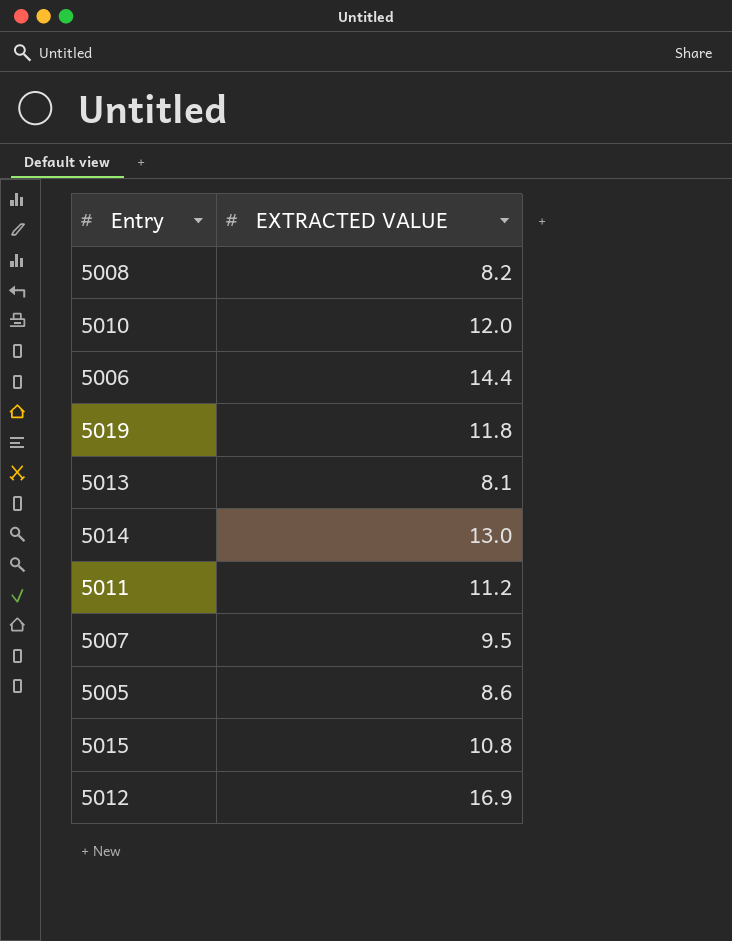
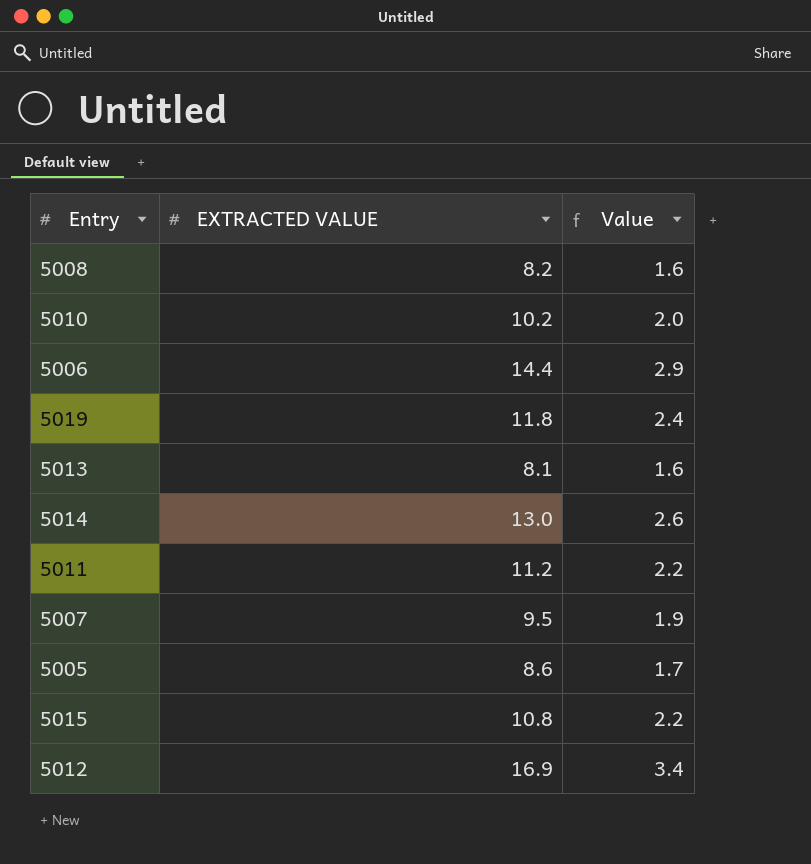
column Value | formula: none -> [EXTRACTED VALUE] * 0.2
5010 | EXTRACTED VALUE: 12.0 -> 10.2

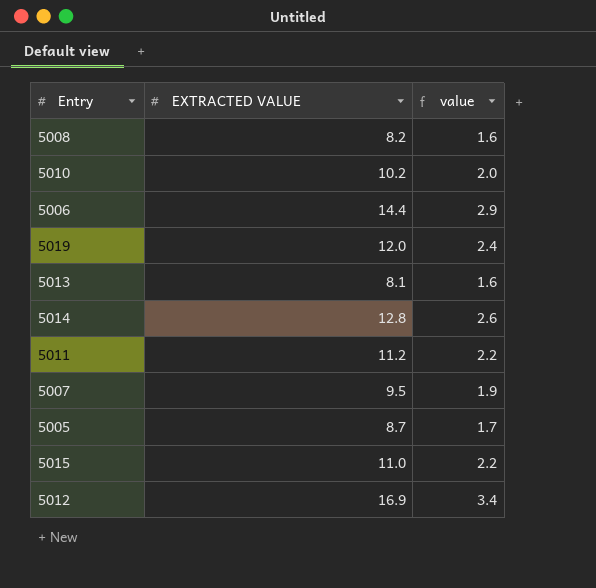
column name: Value -> value
5019 | EXTRACTED VALUE: 11.8 -> 12.0
5014 | EXTRACTED VALUE: 13.0 -> 12.8
5005 | EXTRACTED VALUE: 8.6 -> 8.7
5015 | EXTRACTED VALUE: 10.8 -> 11.0

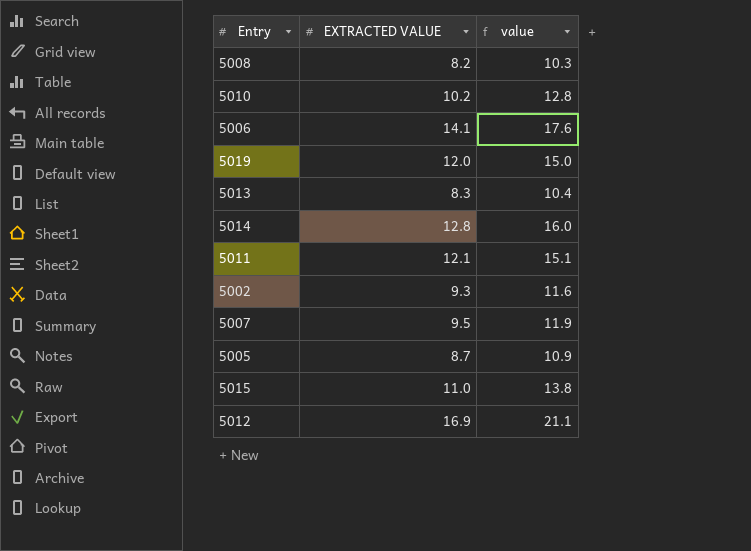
column value | formula: [EXTRACTED VALUE] * 0.2 -> [EXTRACTED VALUE] * 1.25
5006 | EXTRACTED VALUE: 14.4 -> 14.1
5013 | EXTRACTED VALUE: 8.1 -> 8.3
5011 | EXTRACTED VALUE: 11.2 -> 12.1
row 5002: none -> 9.3 | 11.6

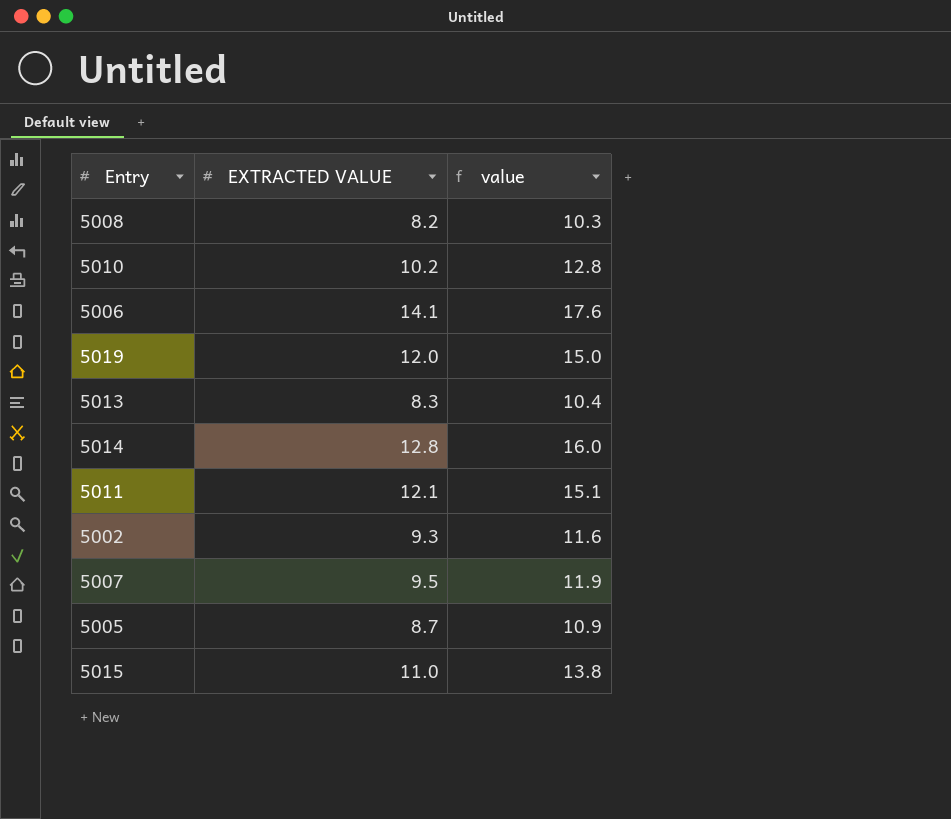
row 5012: 16.9 | 21.1 -> none

